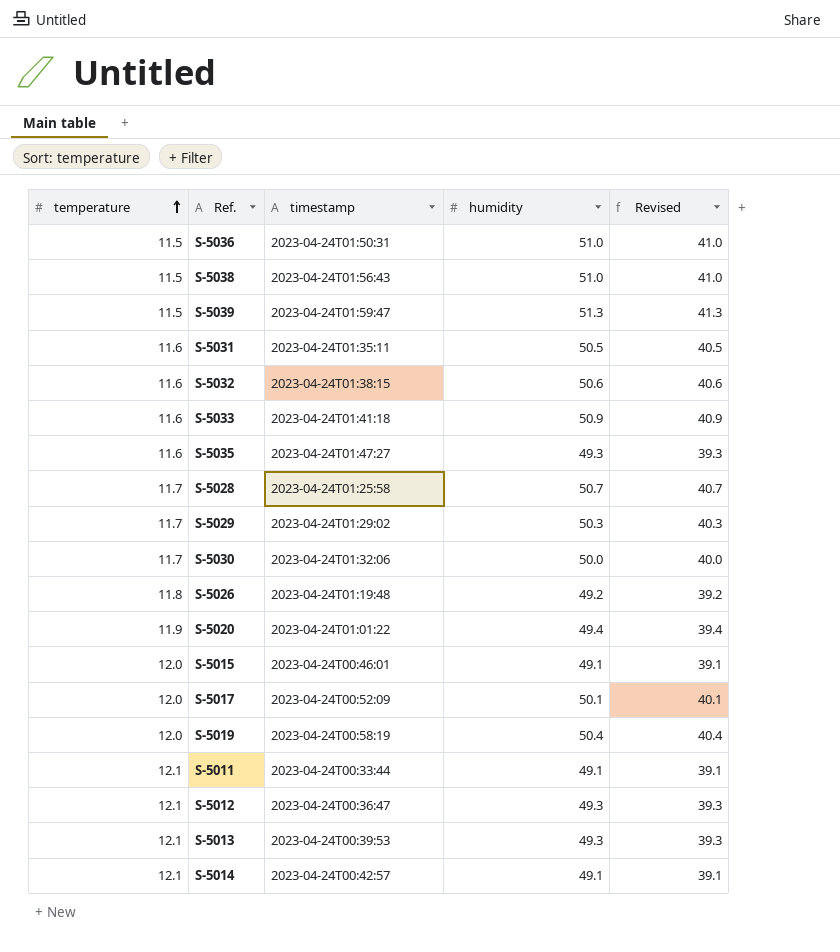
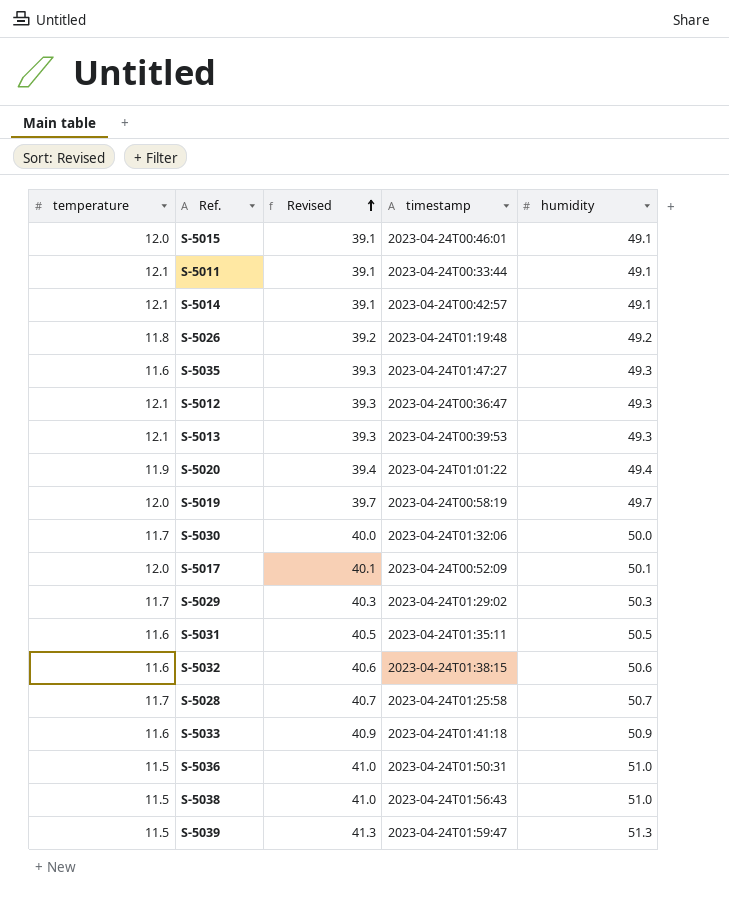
row order: temperature ascending -> Revised ascending
column Revised | position: 5 -> 3
S-5019 | Revised: 40.4 -> 39.7
S-5019 | humidity: 50.4 -> 49.7

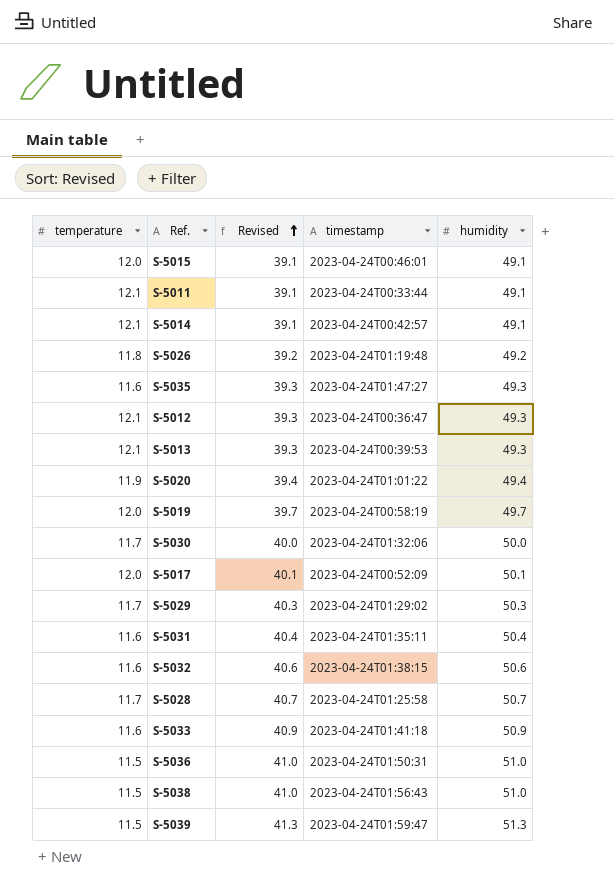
S-5031 | Revised: 40.5 -> 40.4
S-5031 | humidity: 50.5 -> 50.4

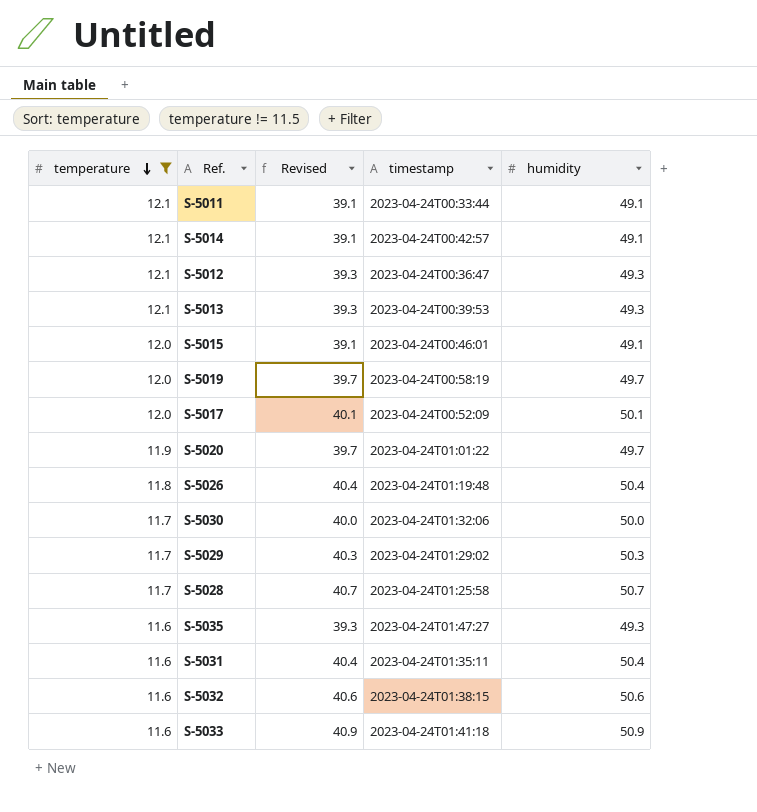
filter: none -> temperature != 11.5
row order: Revised ascending -> temperature descending
S-5020 | Revised: 39.4 -> 39.7
S-5020 | humidity: 49.4 -> 49.7
S-5026 | Revised: 39.2 -> 40.4
S-5026 | humidity: 49.2 -> 50.4

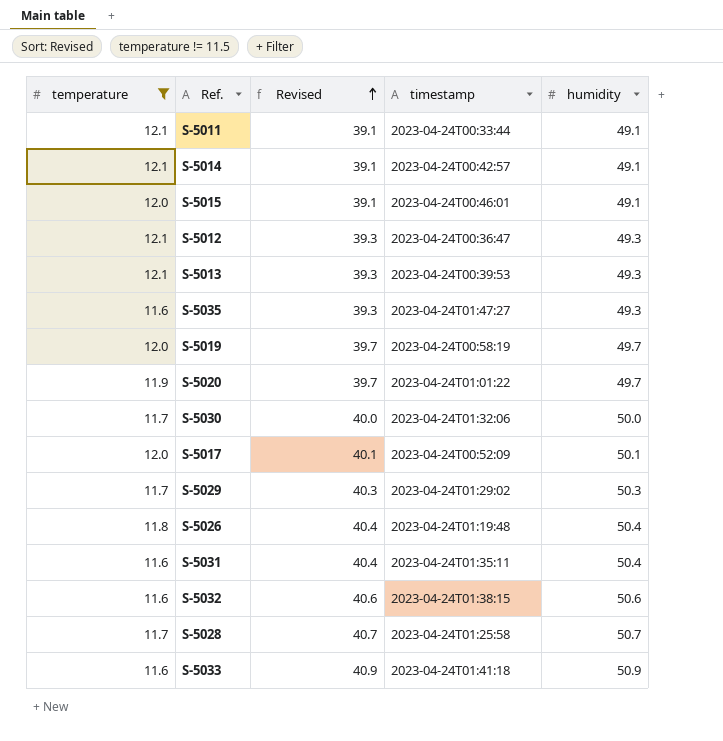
row order: temperature descending -> Revised ascending

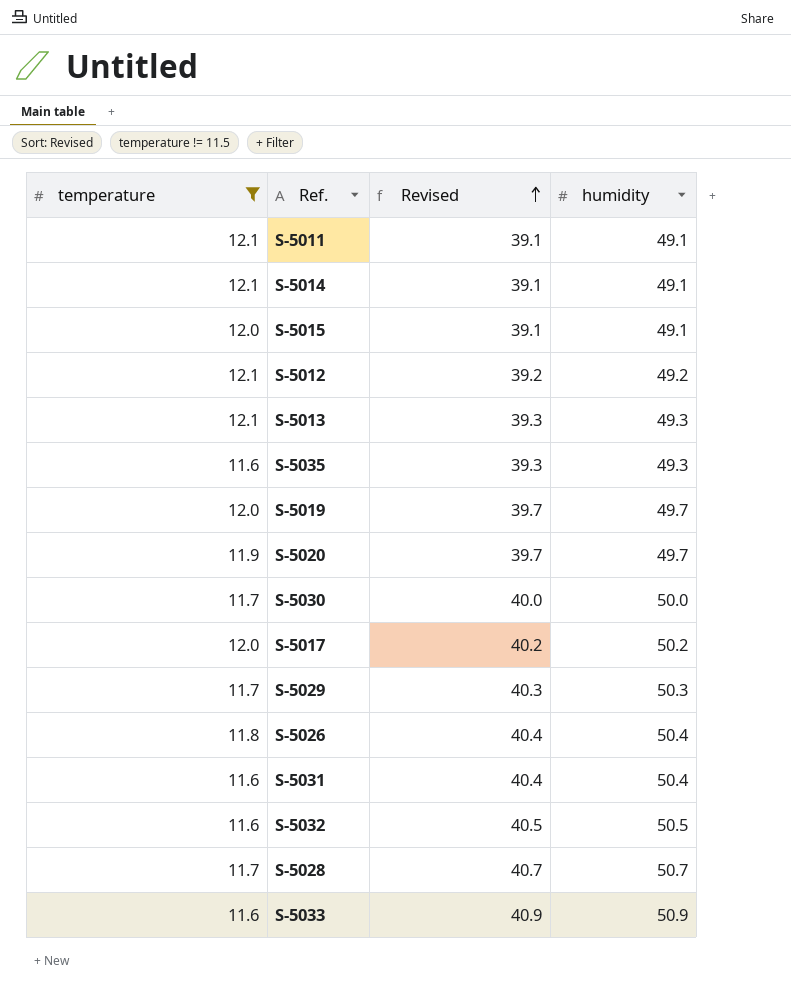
column timestamp | position: 4 -> none
S-5012 | Revised: 39.3 -> 39.2
S-5012 | humidity: 49.3 -> 49.2
S-5017 | Revised: 40.1 -> 40.2
S-5017 | humidity: 50.1 -> 50.2
S-5032 | Revised: 40.6 -> 40.5
S-5032 | humidity: 50.6 -> 50.5

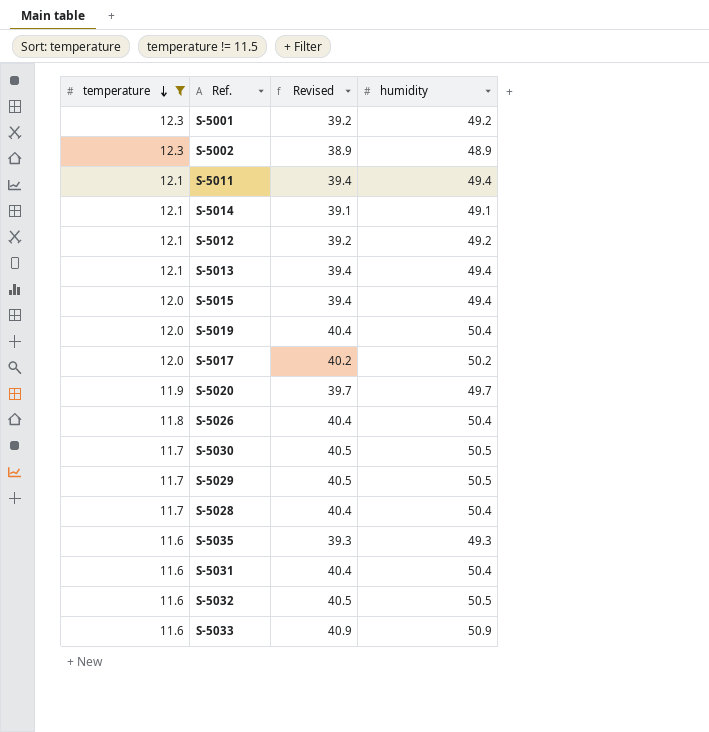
row order: Revised ascending -> temperature descending
row S-5001: none -> 12.3 | 39.2 | 49.2
row S-5002: none -> 12.3 | 38.9 | 48.9
S-5011 | Revised: 39.1 -> 39.4
S-5011 | humidity: 49.1 -> 49.4
S-5013 | Revised: 39.3 -> 39.4
S-5013 | humidity: 49.3 -> 49.4
S-5015 | Revised: 39.1 -> 39.4
S-5015 | humidity: 49.1 -> 49.4
S-5019 | Revised: 39.7 -> 40.4
S-5019 | humidity: 49.7 -> 50.4
S-5030 | Revised: 40.0 -> 40.5
S-5030 | humidity: 50.0 -> 50.5
S-5029 | Revised: 40.3 -> 40.5
S-5029 | humidity: 50.3 -> 50.5
S-5028 | Revised: 40.7 -> 40.4
S-5028 | humidity: 50.7 -> 50.4

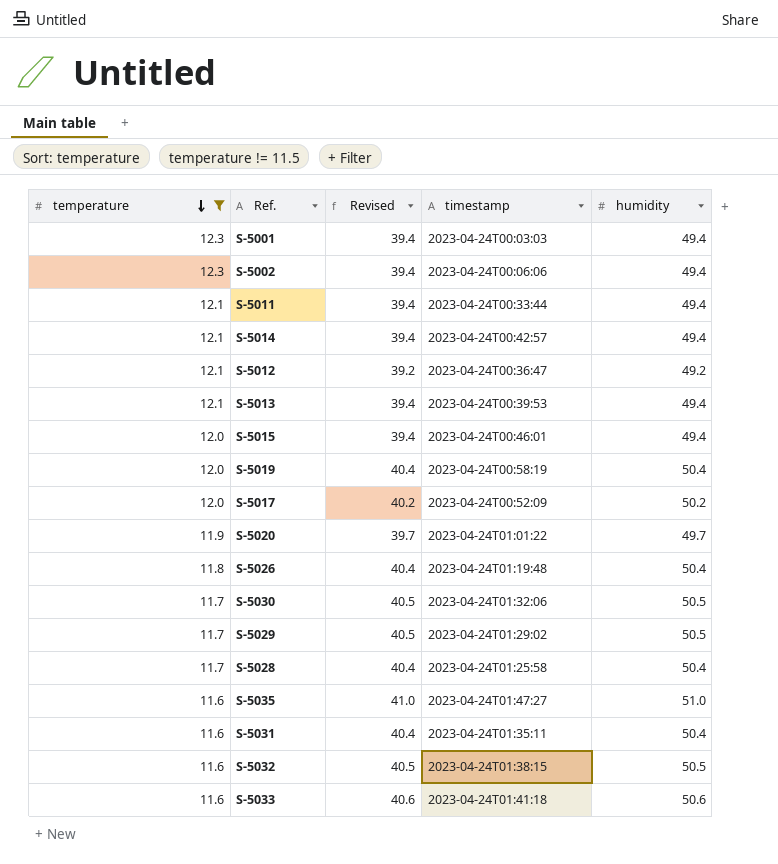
column timestamp | position: none -> 4
S-5001 | Revised: 39.2 -> 39.4
S-5001 | humidity: 49.2 -> 49.4
S-5002 | Revised: 38.9 -> 39.4
S-5002 | humidity: 48.9 -> 49.4
S-5014 | Revised: 39.1 -> 39.4
S-5014 | humidity: 49.1 -> 49.4
S-5035 | Revised: 39.3 -> 41.0
S-5035 | humidity: 49.3 -> 51.0
S-5033 | Revised: 40.9 -> 40.6
S-5033 | humidity: 50.9 -> 50.6

